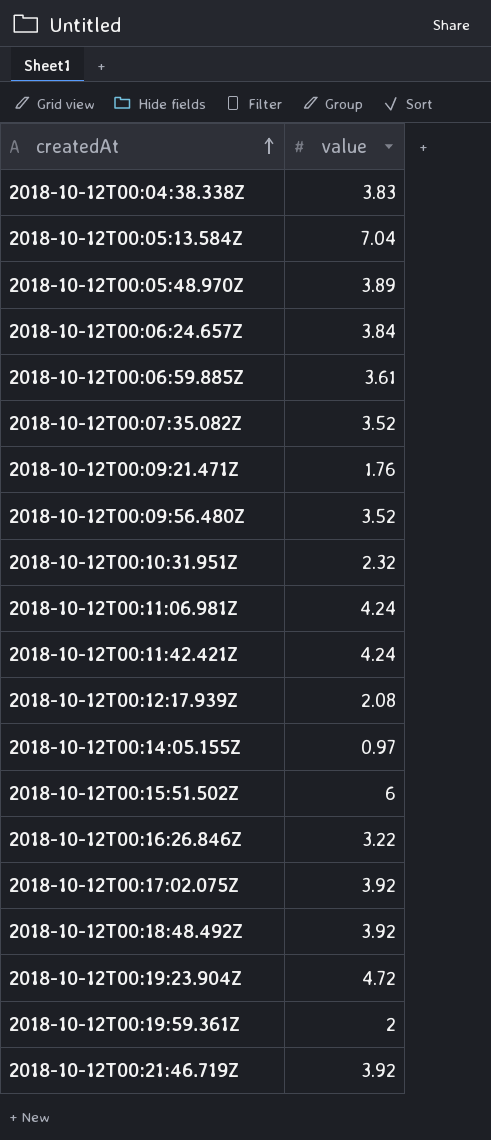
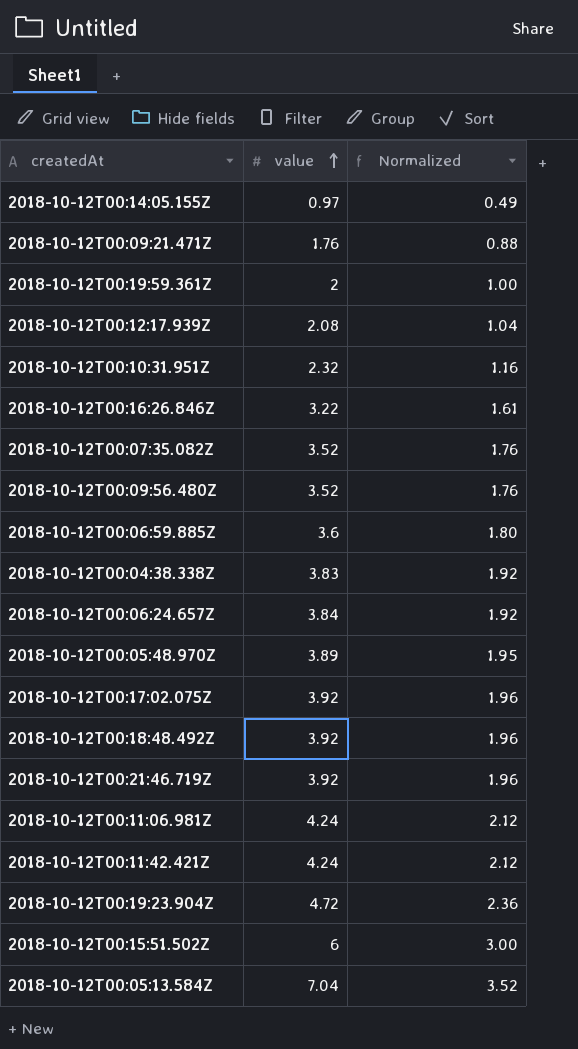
row order: createdAt ascending -> value ascending
column Normalized | formula: none -> [value] * 0.5
2018-10-12T00:06:59.885Z | value: 3.61 -> 3.6

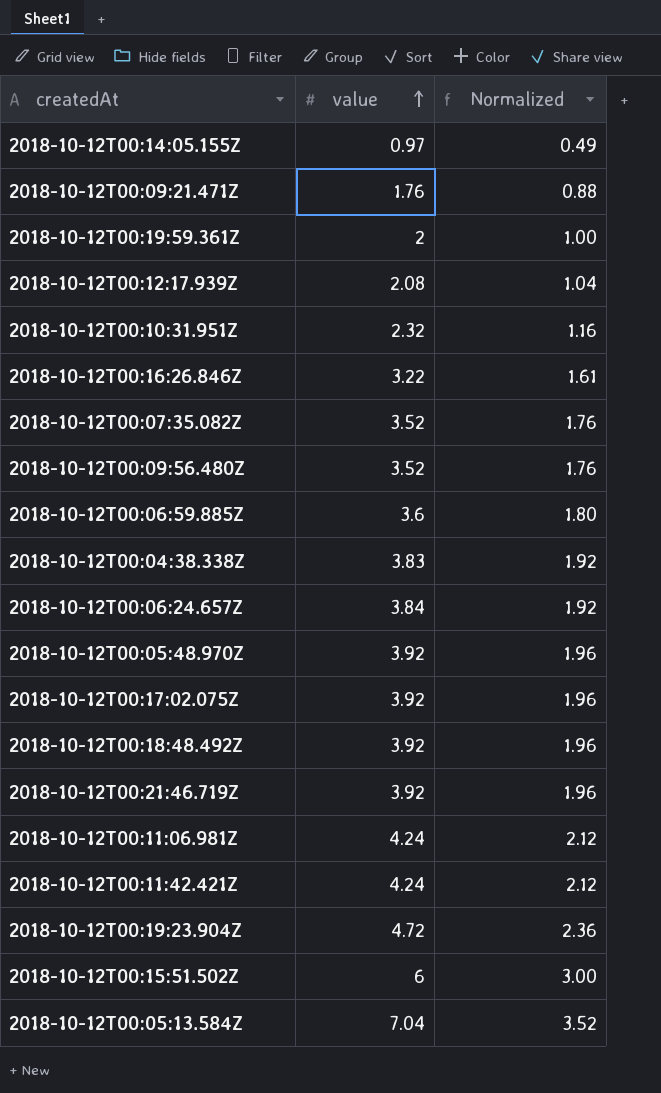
2018-10-12T00:05:48.970Z | value: 3.89 -> 3.92
2018-10-12T00:05:48.970Z | Normalized: 1.95 -> 1.96

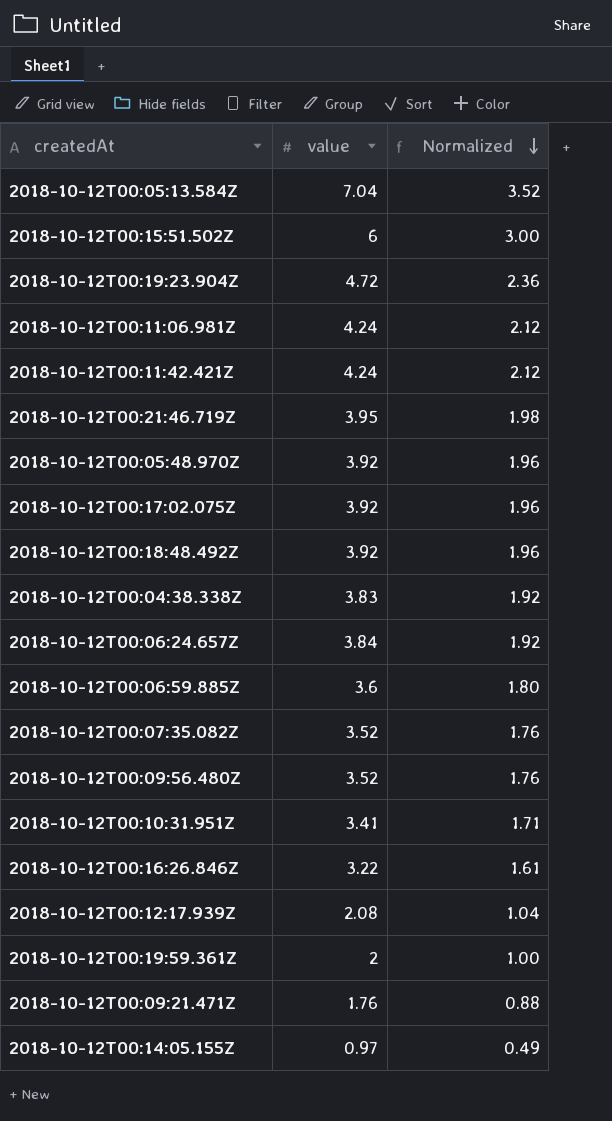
row order: value ascending -> Normalized descending
2018-10-12T00:21:46.719Z | value: 3.92 -> 3.95
2018-10-12T00:21:46.719Z | Normalized: 1.96 -> 1.98
2018-10-12T00:10:31.951Z | value: 2.32 -> 3.41
2018-10-12T00:10:31.951Z | Normalized: 1.16 -> 1.71

